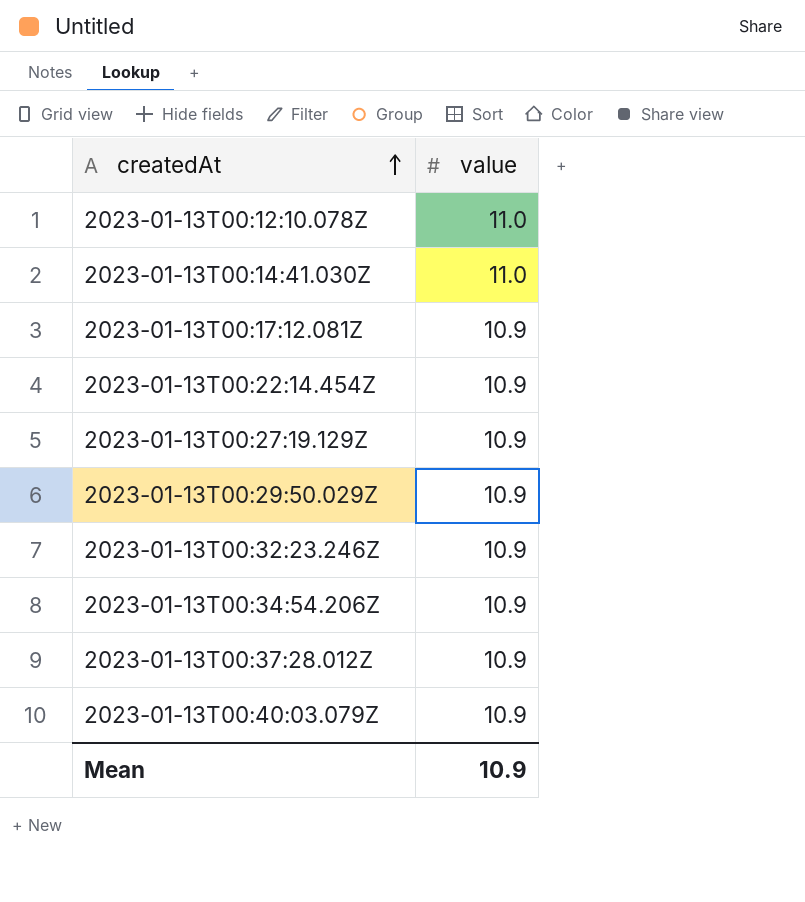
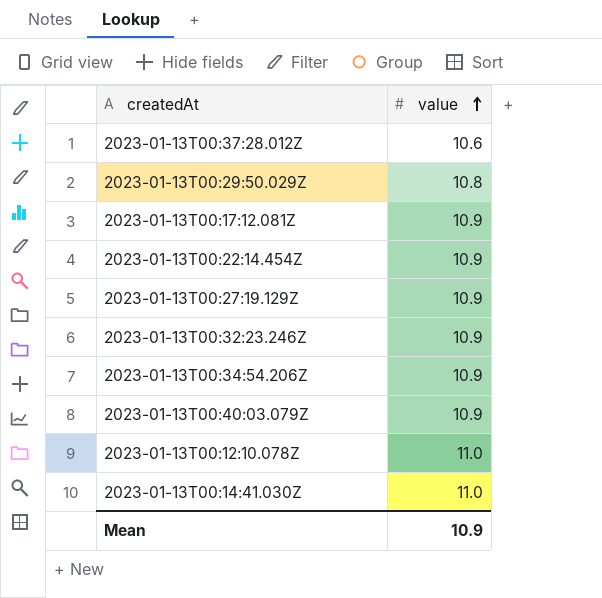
row order: createdAt ascending -> value ascending
2023-01-13T00:37:28.012Z | value: 10.9 -> 10.6
2023-01-13T00:29:50.029Z | value: 10.9 -> 10.8

